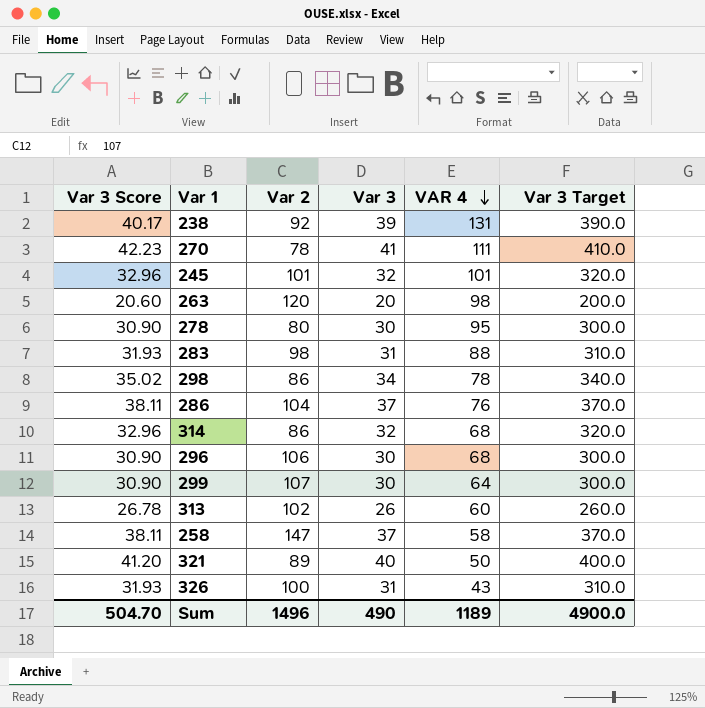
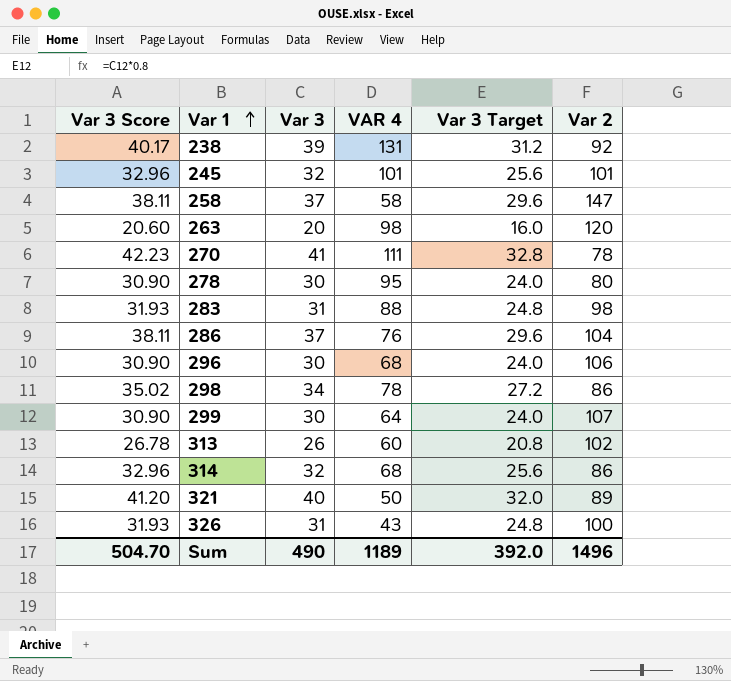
row order: VAR 4 descending -> Var 1 ascending
column Var 3 Target | formula: [Var 3] * 10 -> [Var 3] * 0.8
column Var 2 | position: 3 -> 6
Sum | Var 3 Target: 4900.0 -> 392.0

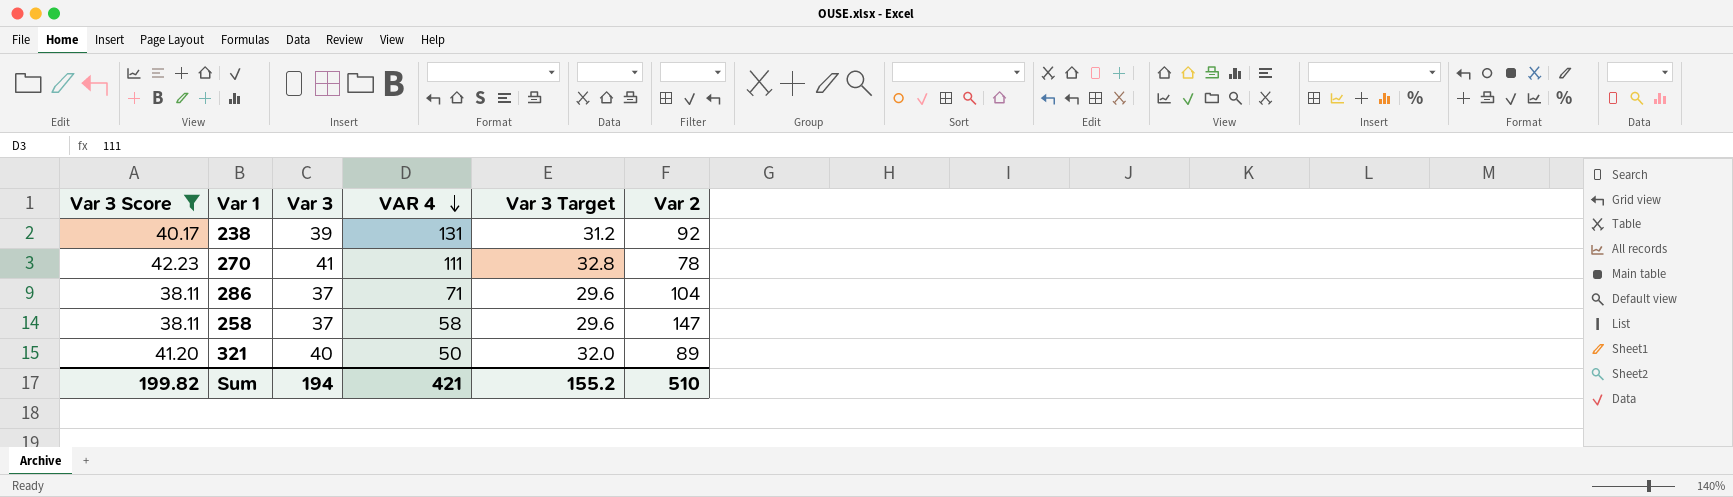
filter: none -> Var 3 Score >= 38.11
row order: Var 1 ascending -> VAR 4 descending
286 | VAR 4: 76 -> 71
Sum | Var 3 Score: 504.70 -> 199.82
Sum | Var 3: 490 -> 194
Sum | VAR 4: 1189 -> 421
Sum | Var 3 Target: 392.0 -> 155.2
Sum | Var 2: 1496 -> 510

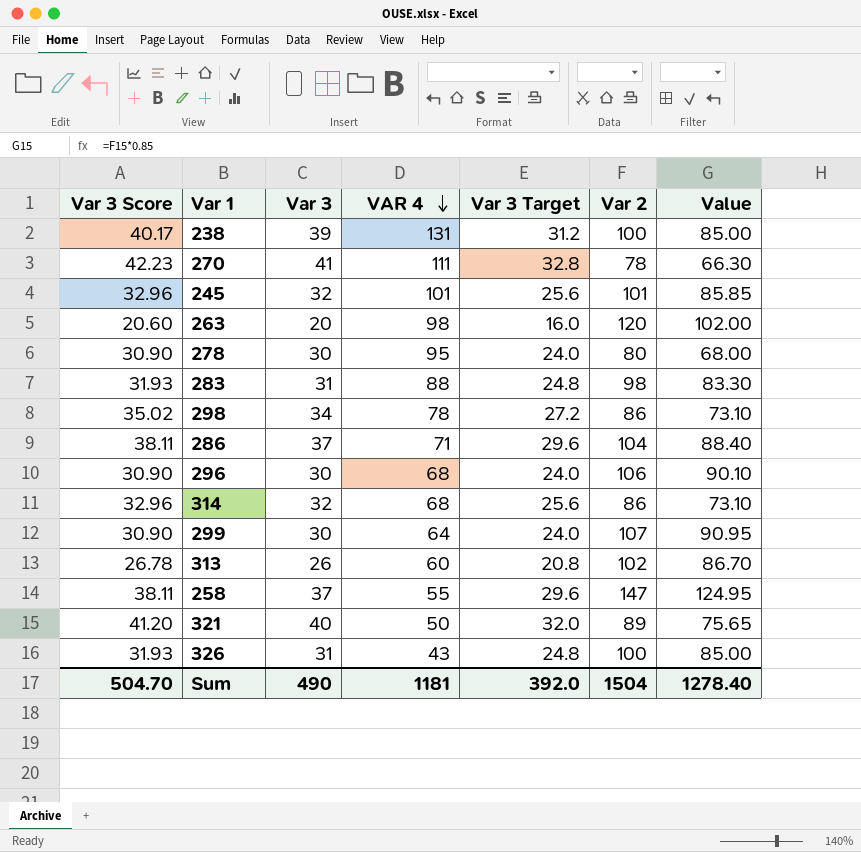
filter: Var 3 Score >= 38.11 -> none
column Value | formula: none -> [Var 2] * 0.85
238 | Var 2: 92 -> 100
258 | VAR 4: 58 -> 55
Sum | Var 3 Score: 199.82 -> 504.70
Sum | Var 3: 194 -> 490
Sum | VAR 4: 421 -> 1181
Sum | Var 3 Target: 155.2 -> 392.0
Sum | Var 2: 510 -> 1504

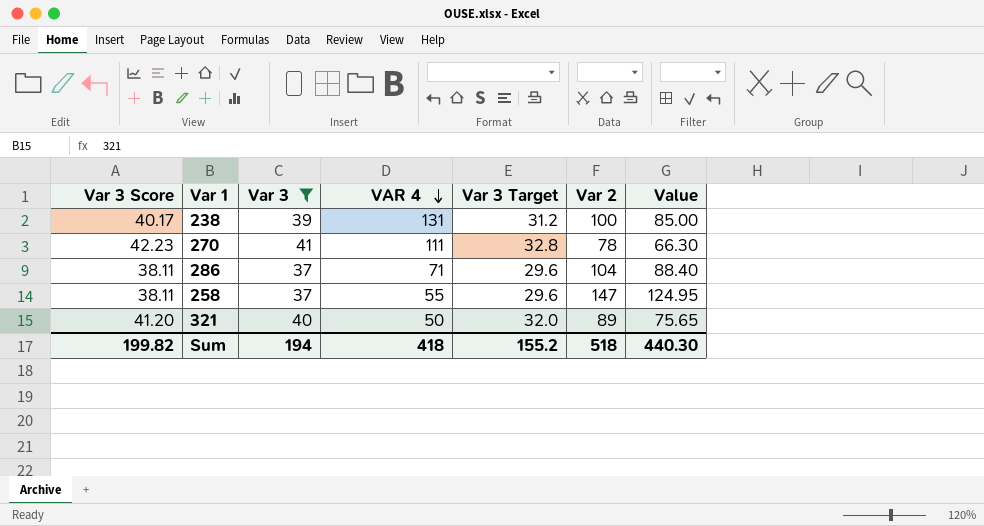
filter: none -> Var 3 >= 37
Sum | Var 3 Score: 504.70 -> 199.82
Sum | Var 3: 490 -> 194
Sum | VAR 4: 1181 -> 418
Sum | Var 3 Target: 392.0 -> 155.2
Sum | Var 2: 1504 -> 518
Sum | Value: 1278.40 -> 440.30

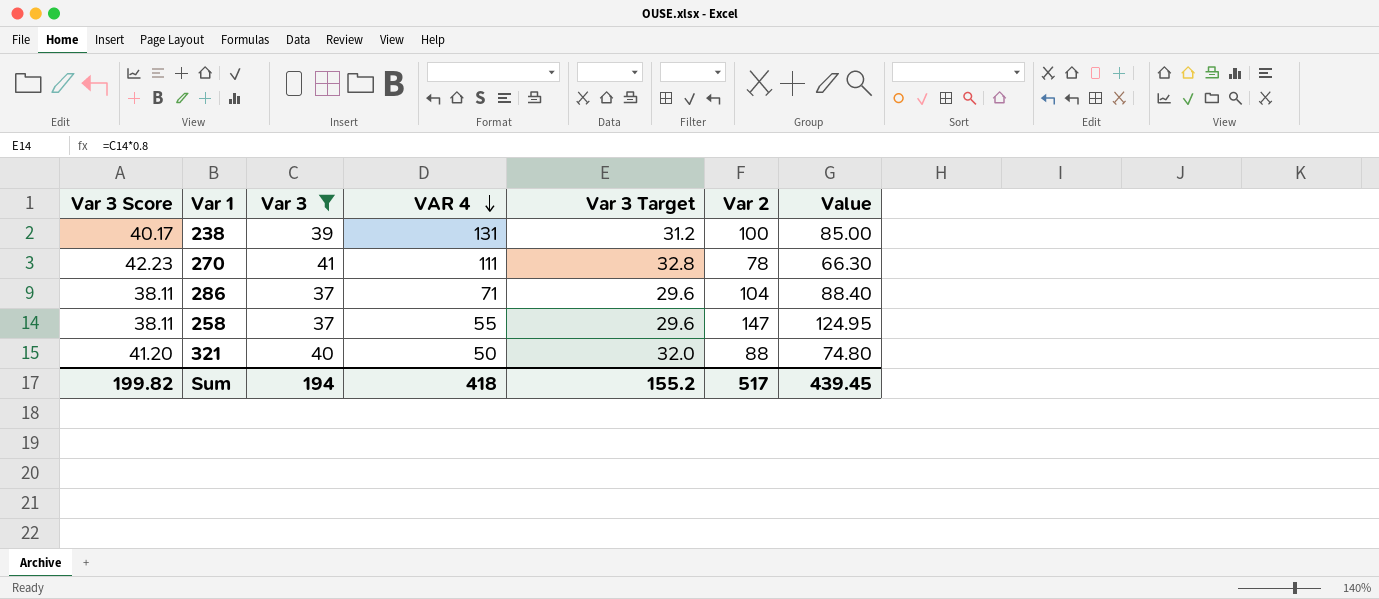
321 | Var 2: 89 -> 88
321 | Value: 75.65 -> 74.80
Sum | Var 2: 518 -> 517
Sum | Value: 440.30 -> 439.45

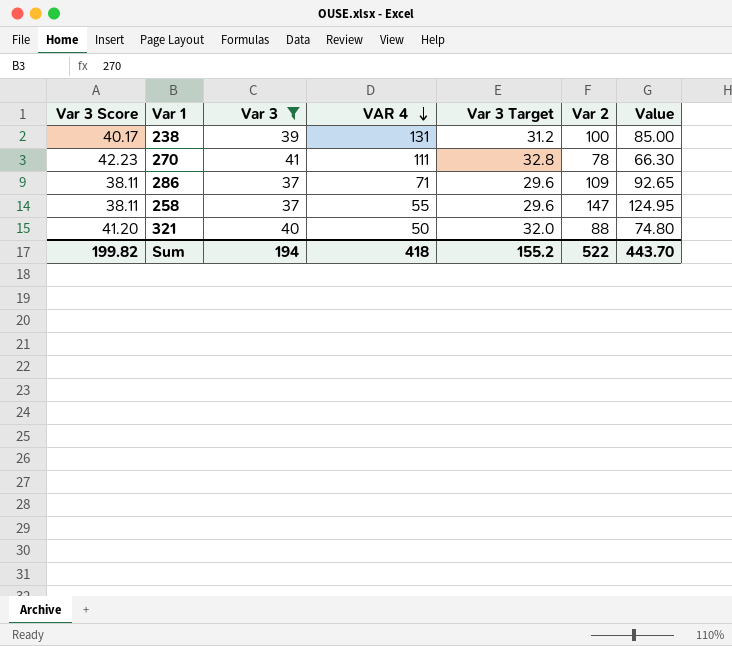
286 | Var 2: 104 -> 109
286 | Value: 88.40 -> 92.65
Sum | Var 2: 517 -> 522
Sum | Value: 439.45 -> 443.70

